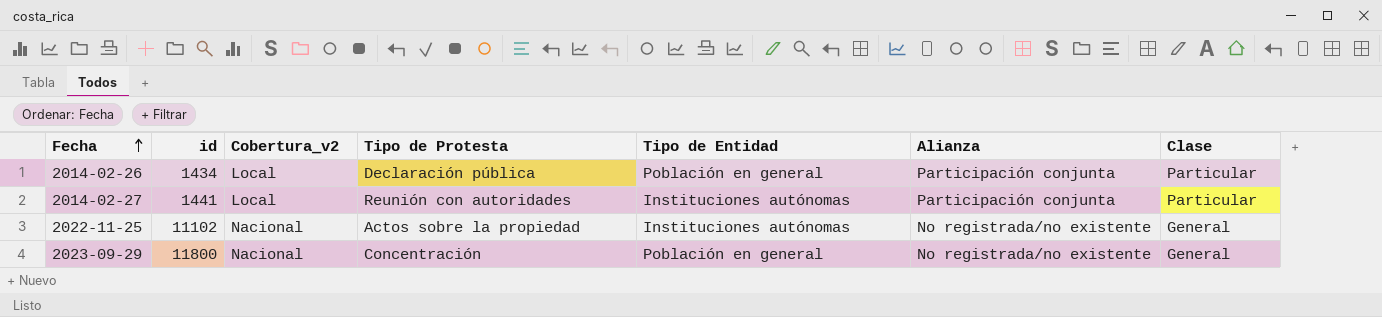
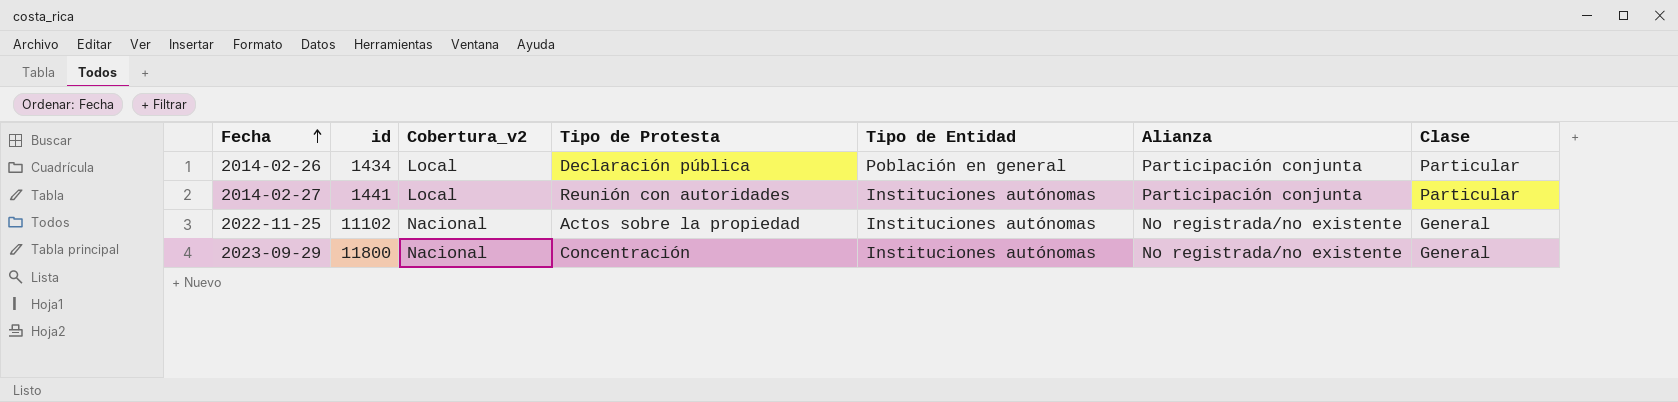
2023-09-29 | Tipo de Entidad: Población en general -> Instituciones autónomas

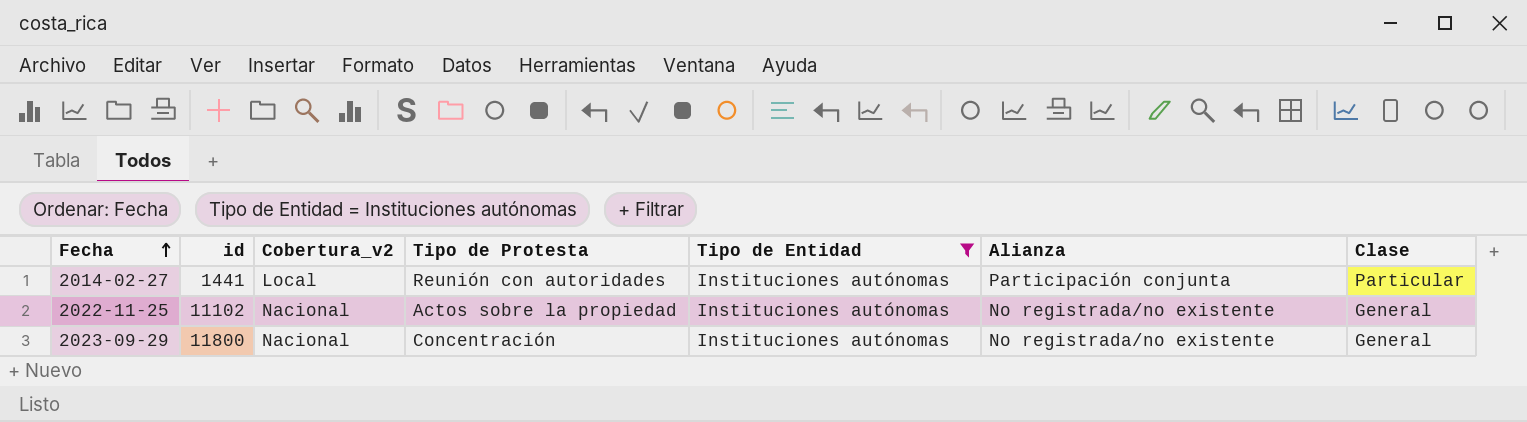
filter: none -> Tipo de Entidad = Instituciones autónomas

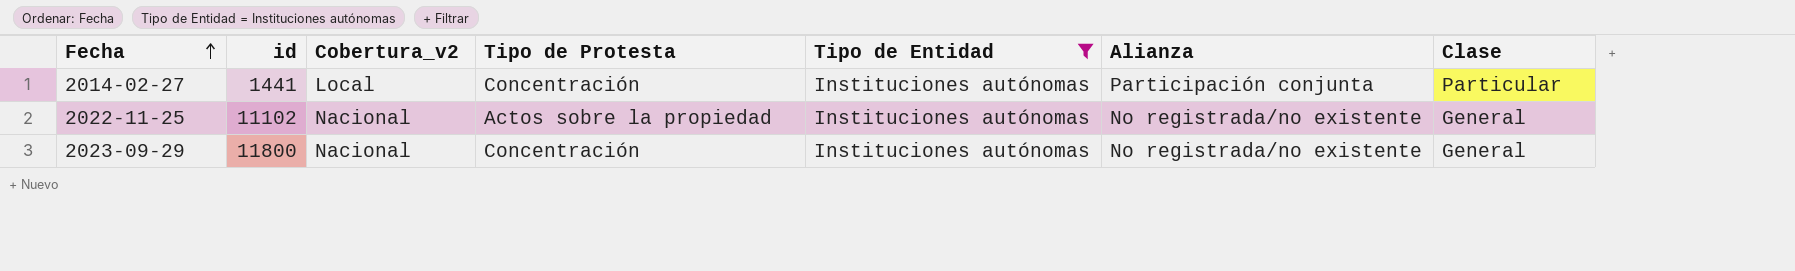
2014-02-27 | Tipo de Protesta: Reunión con autoridades -> Concentración

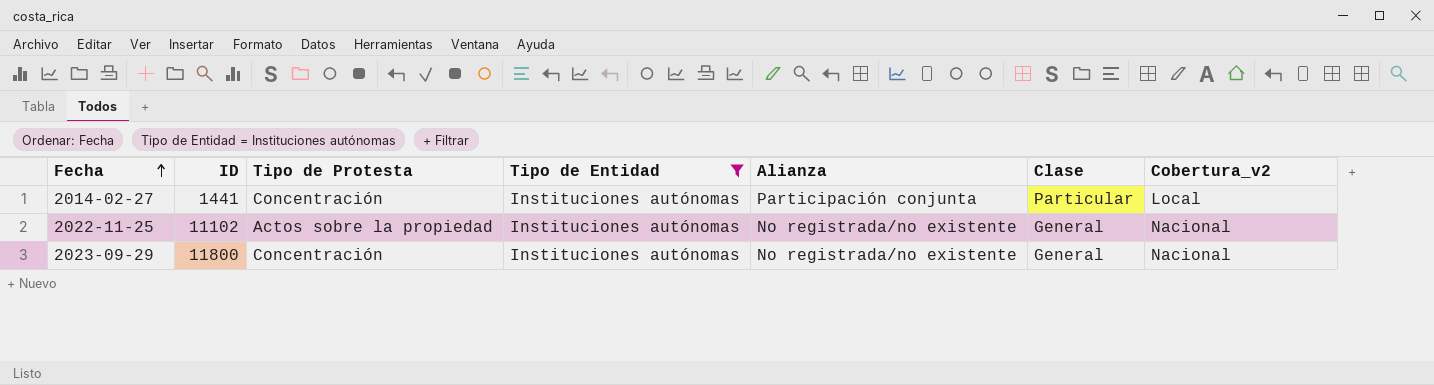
column name: id -> ID
column Cobertura_v2 | position: 3 -> 7

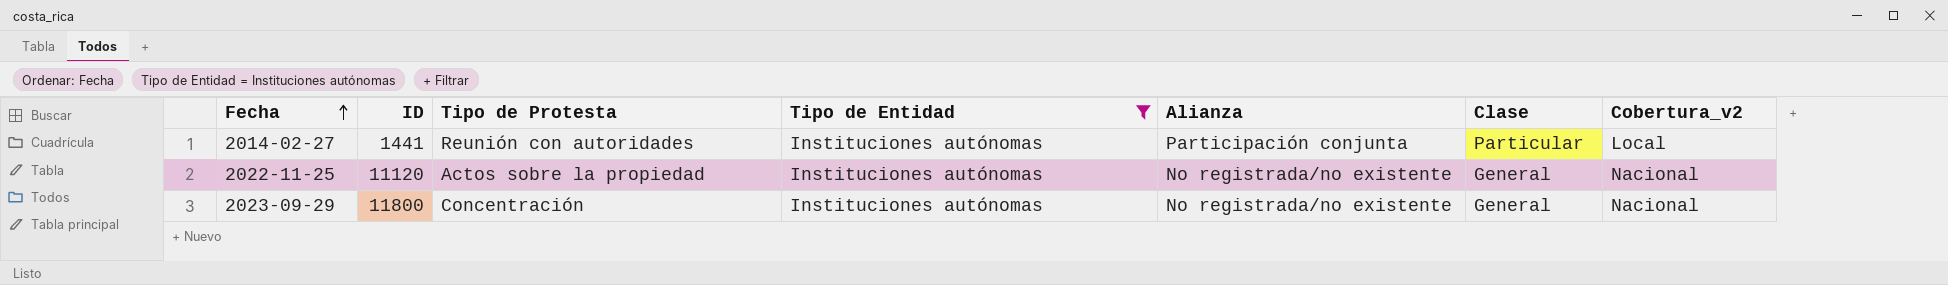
2014-02-27 | Tipo de Protesta: Concentración -> Reunión con autoridades
2022-11-25 | ID: 11102 -> 11120

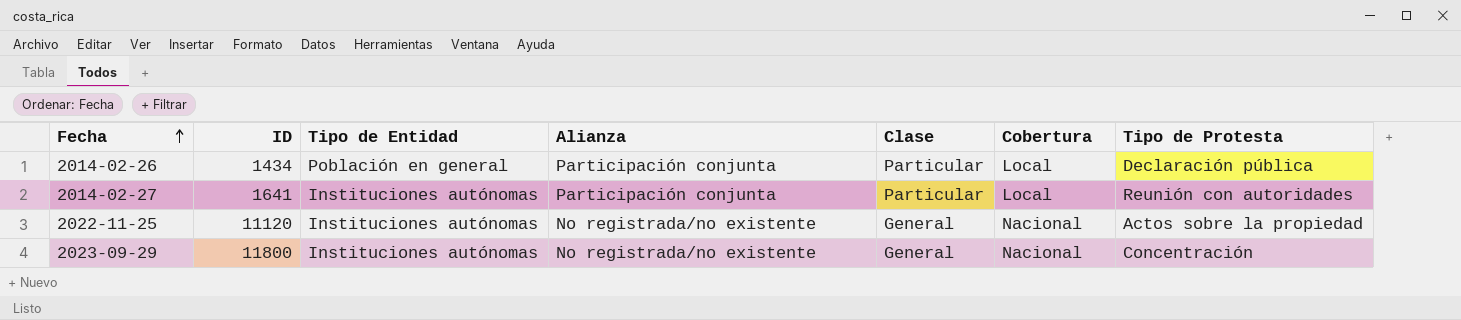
filter: Tipo de Entidad = Instituciones autónomas -> none
column name: Cobertura_v2 -> Cobertura
column Tipo de Protesta | position: 3 -> 7
2014-02-27 | ID: 1441 -> 1641

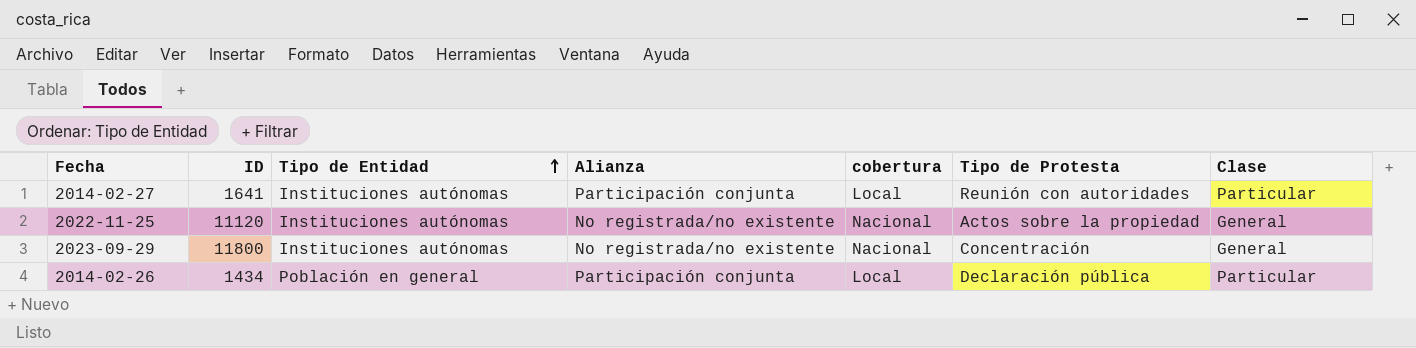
row order: Fecha ascending -> Tipo de Entidad ascending
column name: Cobertura -> cobertura
column Clase | position: 5 -> 7

